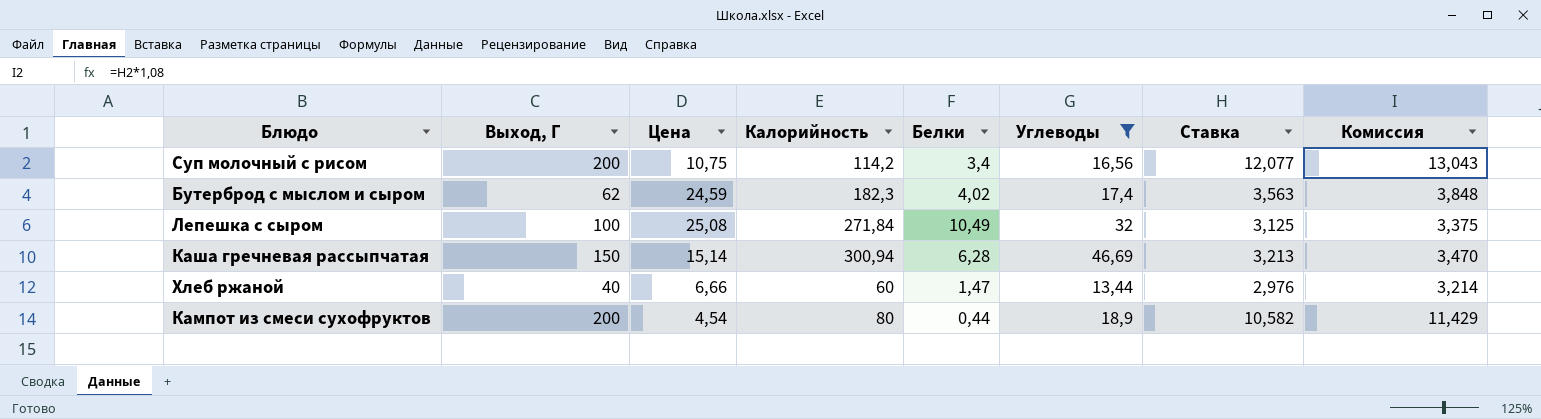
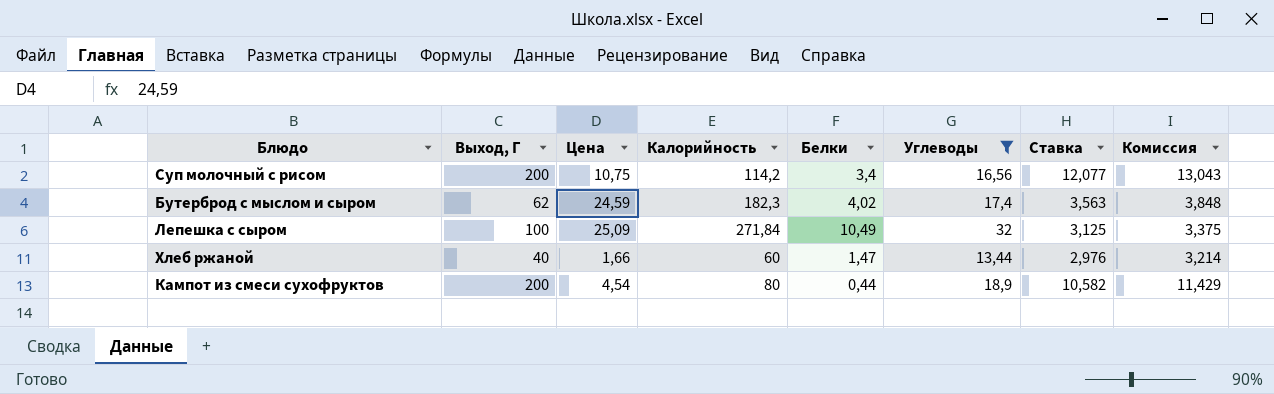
row Каша гречневая рассыпчатая: 150 | 15,14 | 300,94 | 6,28 | 46,69 | 3,213 | 3,470 -> none
Лепешка с сыром | Цена: 25,08 -> 25,09
Хлеб ржаной | Цена: 6,66 -> 1,66

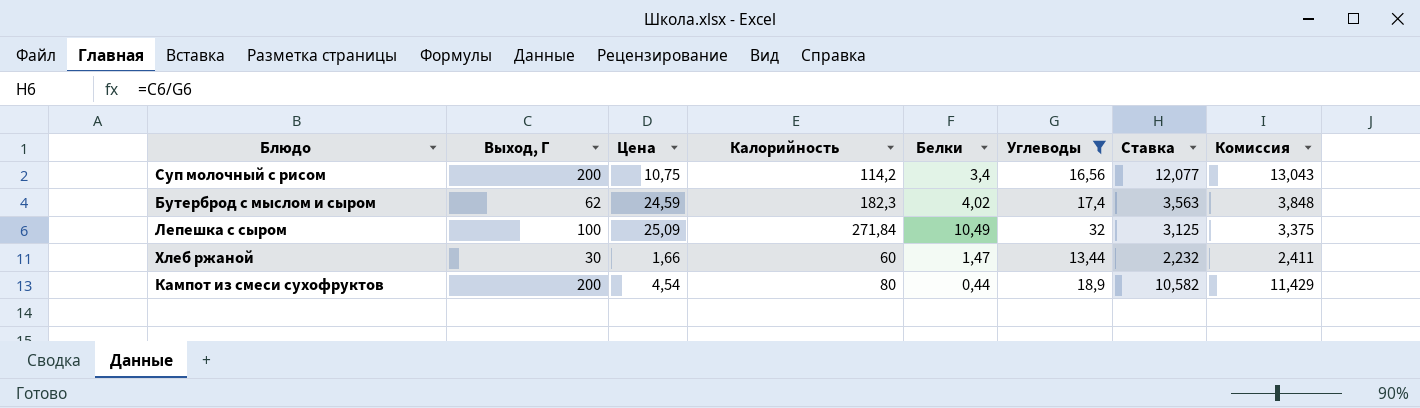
Хлеб ржаной | Выход, Г: 40 -> 30
Хлеб ржаной | Ставка: 2,976 -> 2,232
Хлеб ржаной | Комиссия: 3,214 -> 2,411

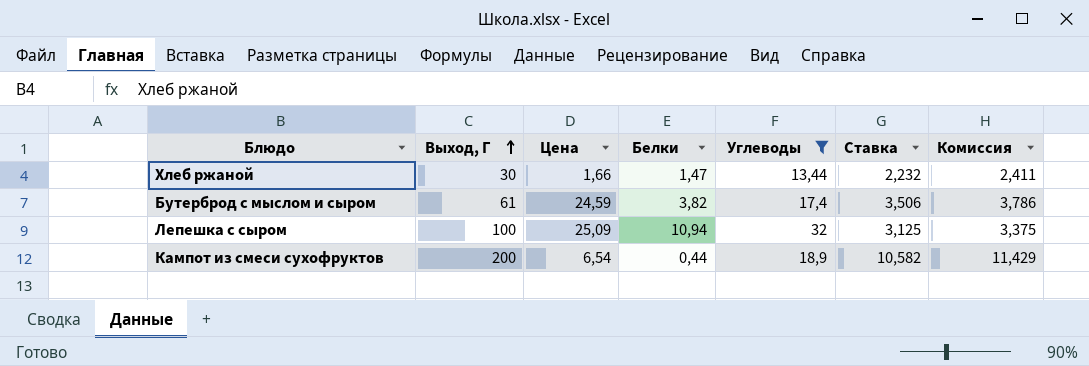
row order: none -> Выход, Г ascending
column Калорийность | position: 4 -> none
row Суп молочный с рисом: 200 | 10,75 | 114,2 | 3,4 | 16,56 | 12,077 | 13,043 -> none
Бутерброд с мыслом и сыром | Выход, Г: 62 -> 61
Бутерброд с мыслом и сыром | Белки: 4,02 -> 3,82
Бутерброд с мыслом и сыром | Ставка: 3,563 -> 3,506
Бутерброд с мыслом и сыром | Комиссия: 3,848 -> 3,786
Лепешка с сыром | Белки: 10,49 -> 10,94
Кампот из смеси сухофруктов | Цена: 4,54 -> 6,54

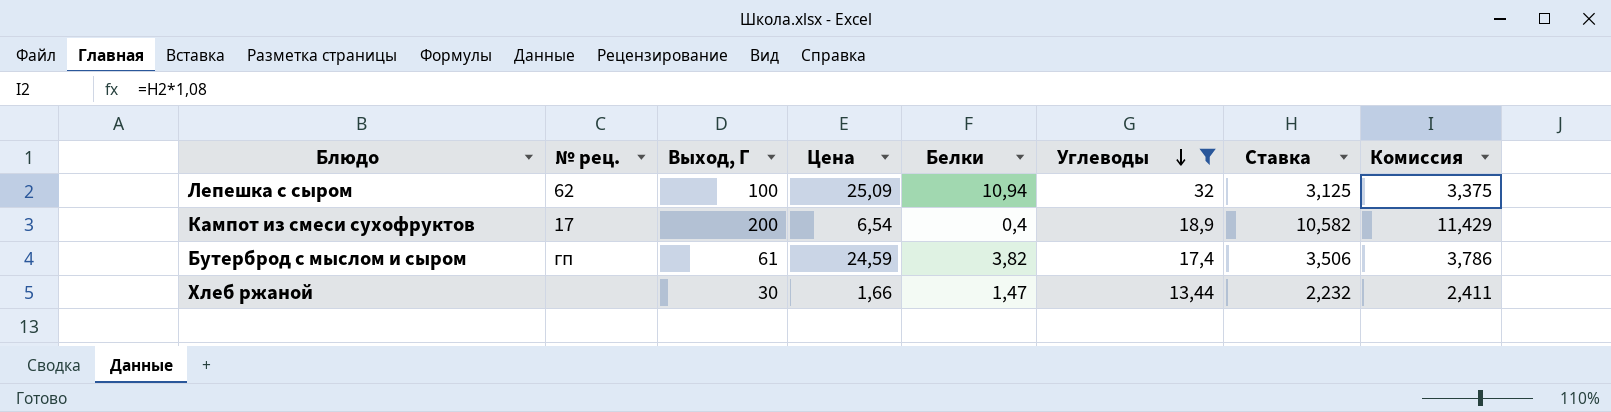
row order: Выход, Г ascending -> Углеводы descending
column № рец. | position: none -> 2
Кампот из смеси сухофруктов | Белки: 0,44 -> 0,4

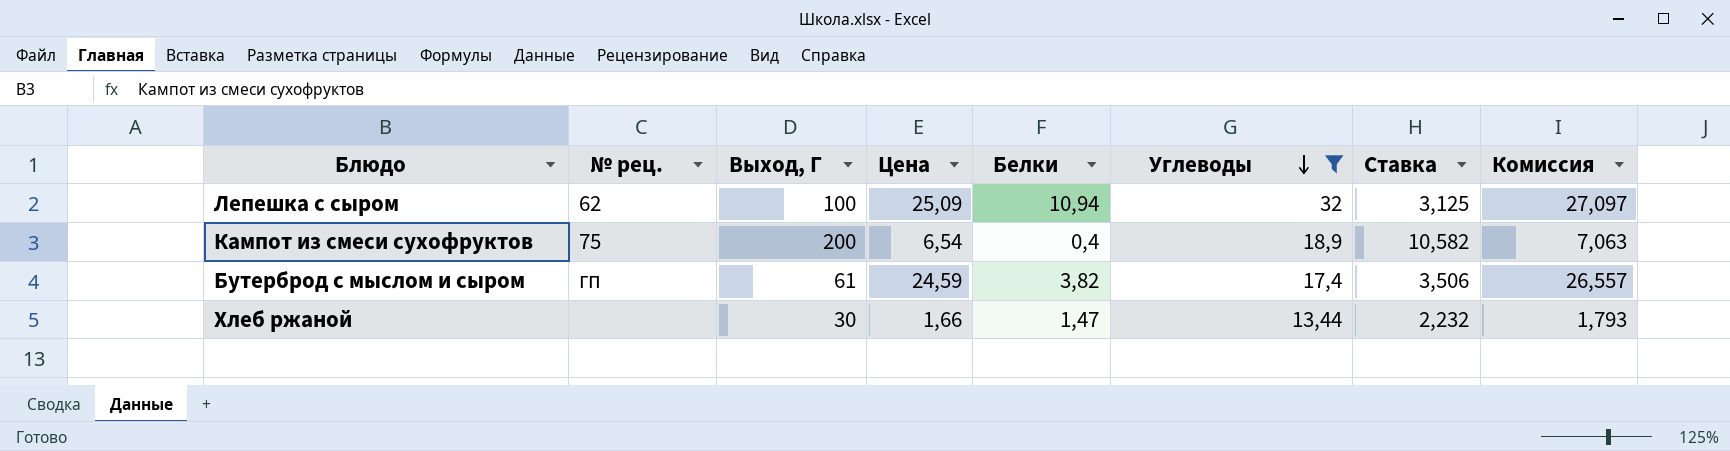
column Комиссия | formula: [Ставка] * 1,08 -> [Цена] * 1,08
Кампот из смеси сухофруктов | № рец.: 17 -> 75

